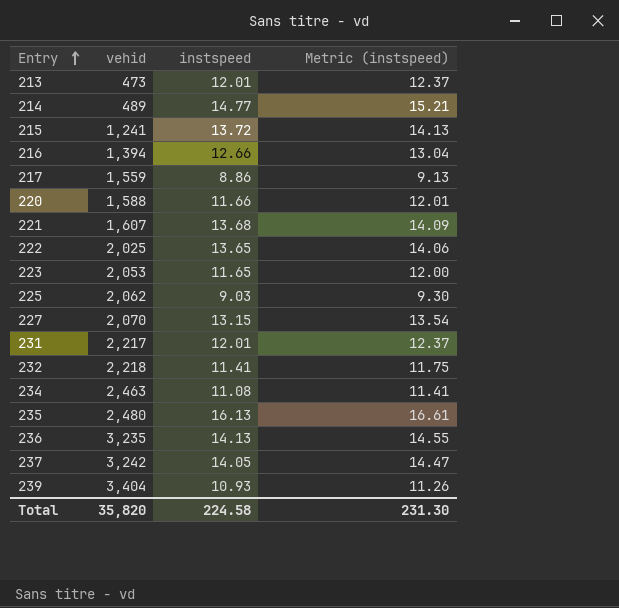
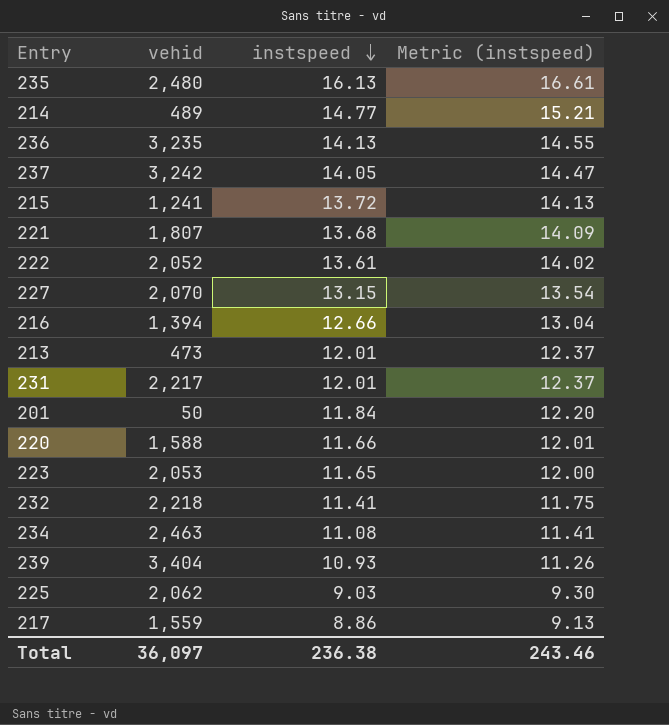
row order: Entry ascending -> instspeed descending
221 | vehid: 1,607 -> 1,807
222 | vehid: 2,025 -> 2,052
222 | instspeed: 13.65 -> 13.61
222 | Metric (instspeed): 14.06 -> 14.02
row 201: none -> 50 | 11.84 | 12.20
Total | vehid: 35,820 -> 36,097
Total | instspeed: 224.58 -> 236.38
Total | Metric (instspeed): 231.30 -> 243.46

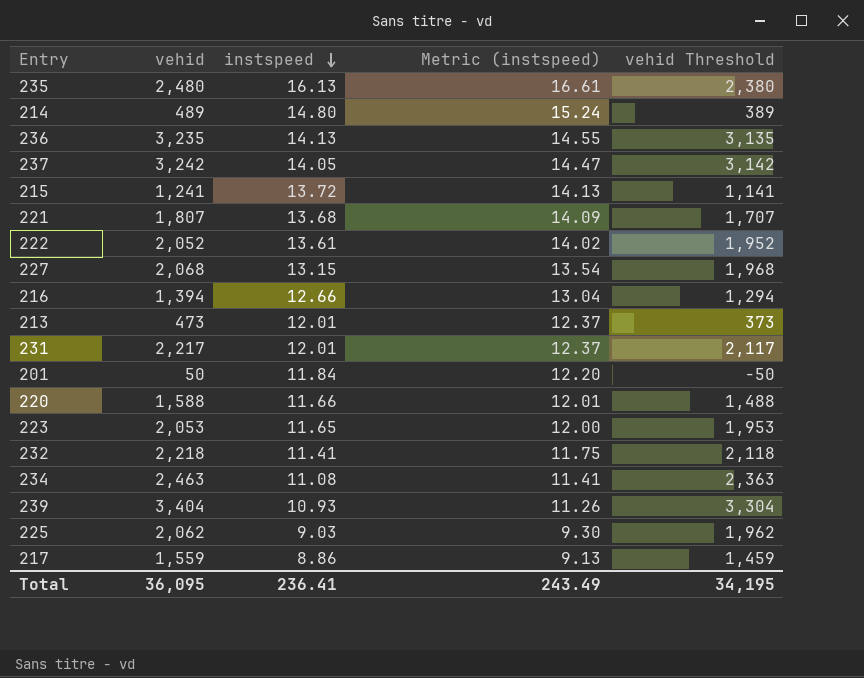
column vehid Threshold | formula: none -> [vehid] - 100
214 | instspeed: 14.77 -> 14.80
214 | Metric (instspeed): 15.21 -> 15.24
227 | vehid: 2,070 -> 2,068
Total | vehid: 36,097 -> 36,095
Total | instspeed: 236.38 -> 236.41
Total | Metric (instspeed): 243.46 -> 243.49

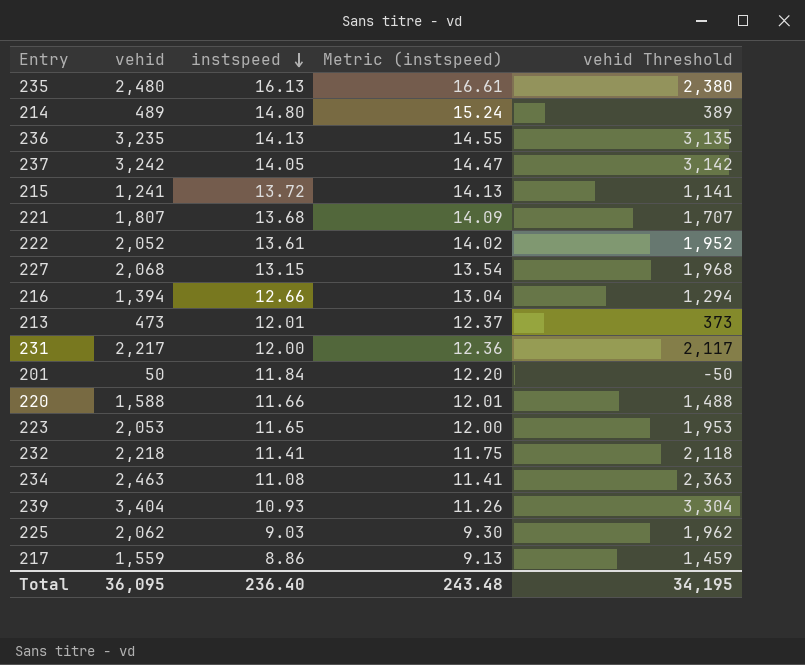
231 | instspeed: 12.01 -> 12.00
231 | Metric (instspeed): 12.37 -> 12.36
Total | instspeed: 236.41 -> 236.40
Total | Metric (instspeed): 243.49 -> 243.48

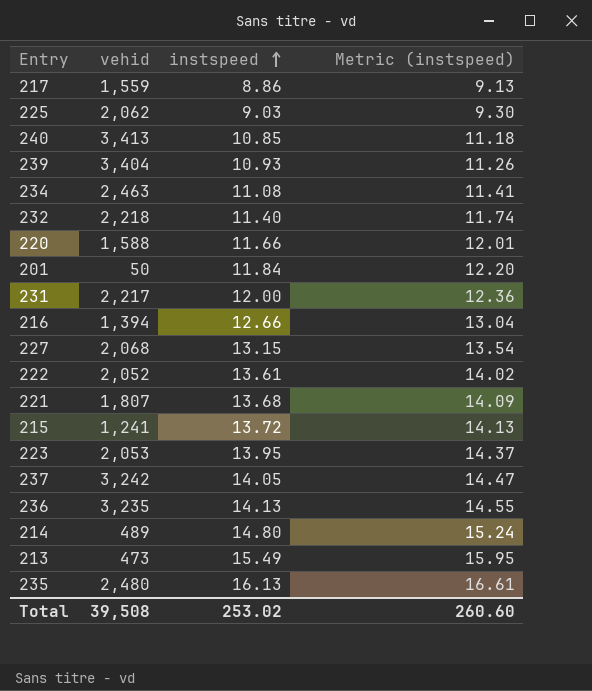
row order: instspeed descending -> instspeed ascending
column vehid Threshold | formula: [vehid] - 100 -> none
row 240: none -> 3,413 | 10.85 | 11.18
232 | instspeed: 11.41 -> 11.40
232 | Metric (instspeed): 11.75 -> 11.74
223 | instspeed: 11.65 -> 13.95
223 | Metric (instspeed): 12.00 -> 14.37
213 | instspeed: 12.01 -> 15.49
213 | Metric (instspeed): 12.37 -> 15.95
Total | vehid: 36,095 -> 39,508
Total | instspeed: 236.40 -> 253.02
Total | Metric (instspeed): 243.48 -> 260.60

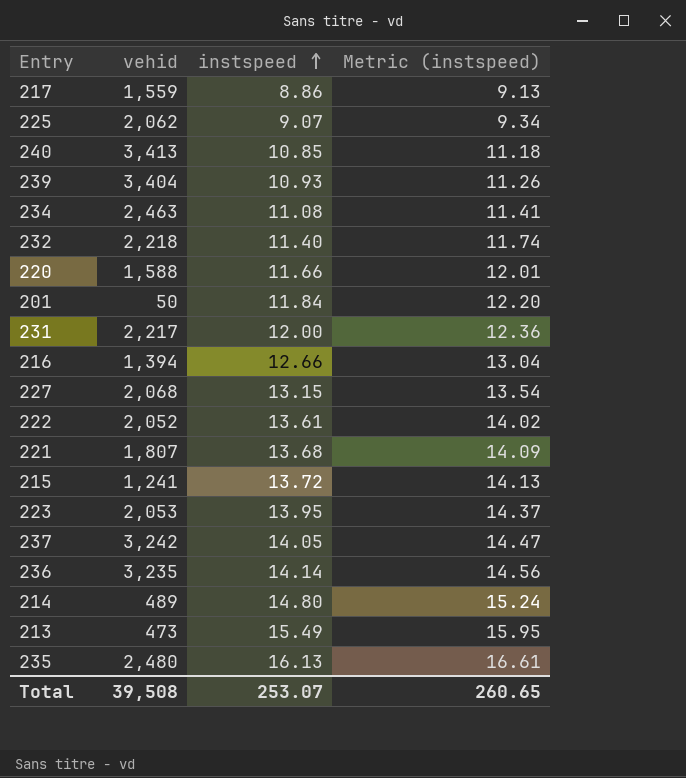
225 | instspeed: 9.03 -> 9.07
225 | Metric (instspeed): 9.30 -> 9.34
236 | instspeed: 14.13 -> 14.14
236 | Metric (instspeed): 14.55 -> 14.56
Total | instspeed: 253.02 -> 253.07
Total | Metric (instspeed): 260.60 -> 260.65

